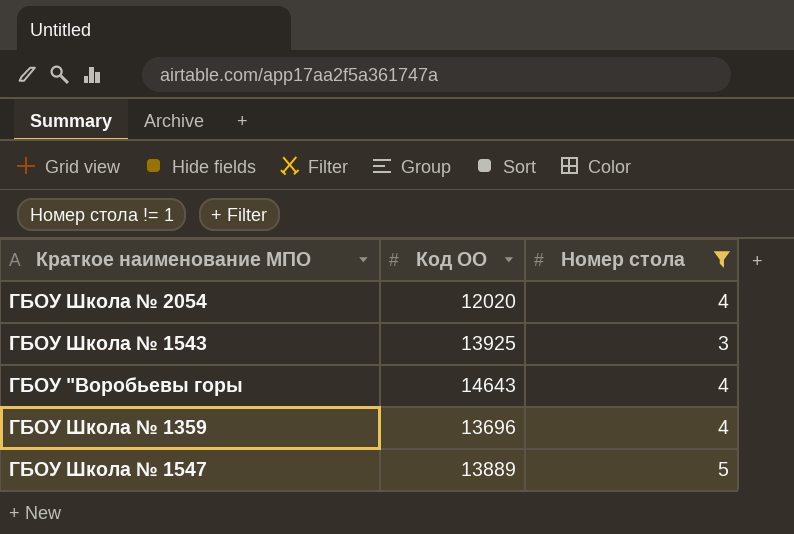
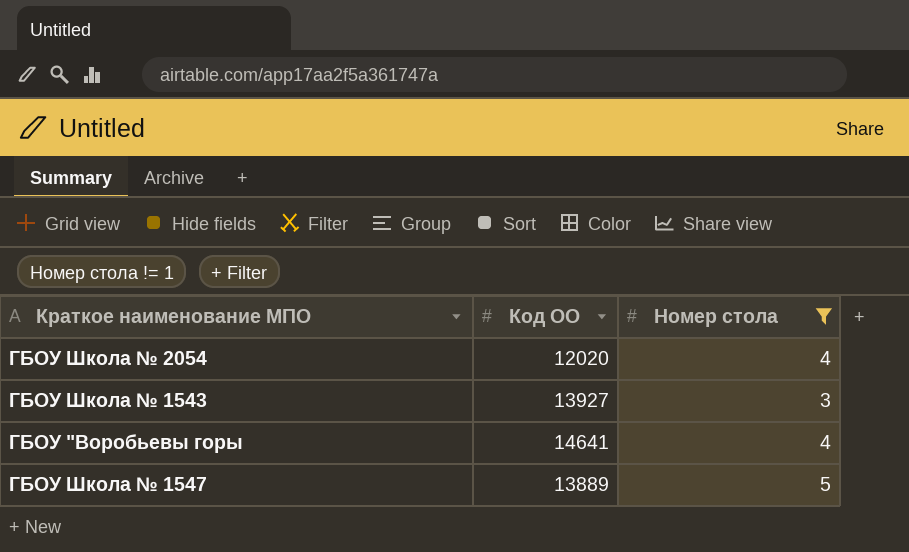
row ГБОУ Школа № 1359: 13696 | 4 -> none
ГБОУ Школа № 1543 | Код ОО: 13925 -> 13927
ГБОУ "Воробьевы горы | Код ОО: 14643 -> 14641

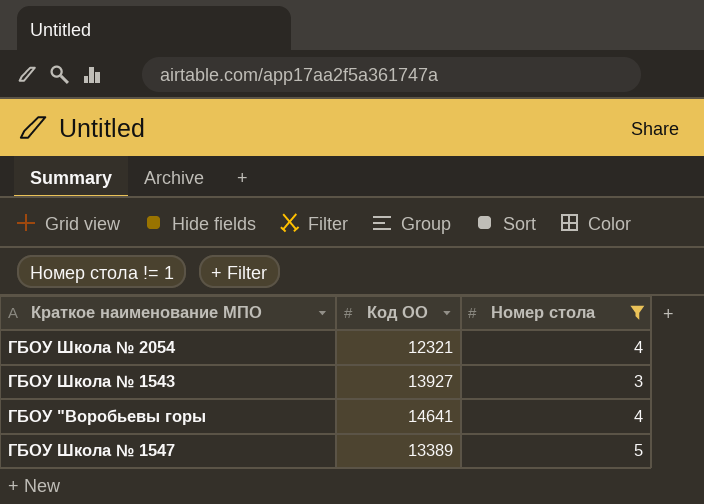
ГБОУ Школа № 2054 | Код ОО: 12020 -> 12321
ГБОУ Школа № 1547 | Код ОО: 13889 -> 13389

